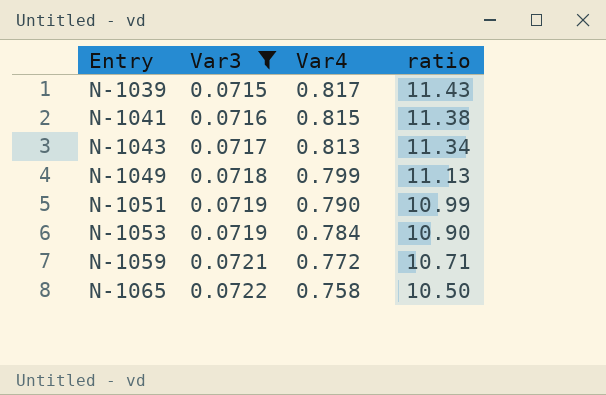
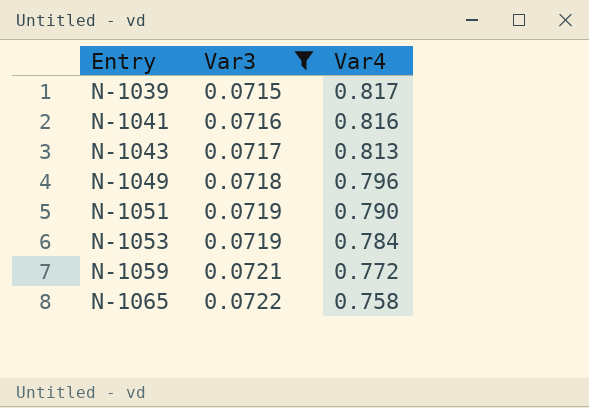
column ratio | formula: [Var4] / [Var3] -> none
N-1041 | Var4: 0.815 -> 0.816
N-1049 | Var4: 0.799 -> 0.796

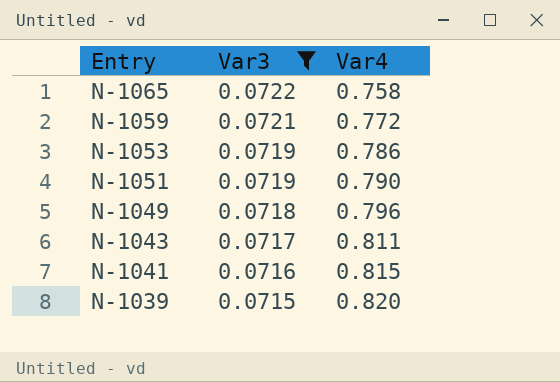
row order: Entry ascending -> Entry descending
N-1053 | Var4: 0.784 -> 0.786
N-1043 | Var4: 0.813 -> 0.811
N-1041 | Var4: 0.816 -> 0.815
N-1039 | Var4: 0.817 -> 0.820

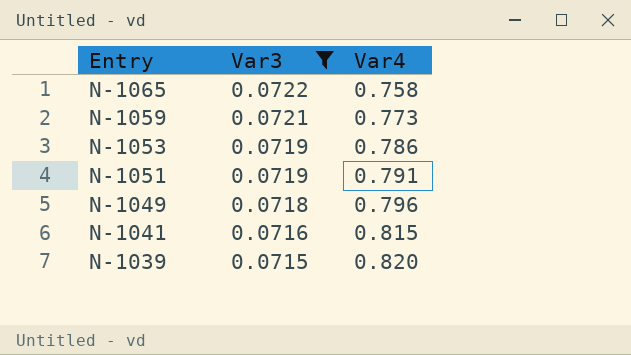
row N-1043: 0.0717 | 0.811 -> none
N-1059 | Var4: 0.772 -> 0.773
N-1051 | Var4: 0.790 -> 0.791

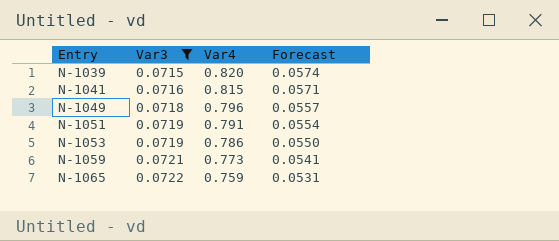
row order: Entry descending -> Entry ascending
column Forecast | formula: none -> [Var4] * 0.07
N-1065 | Var4: 0.758 -> 0.759

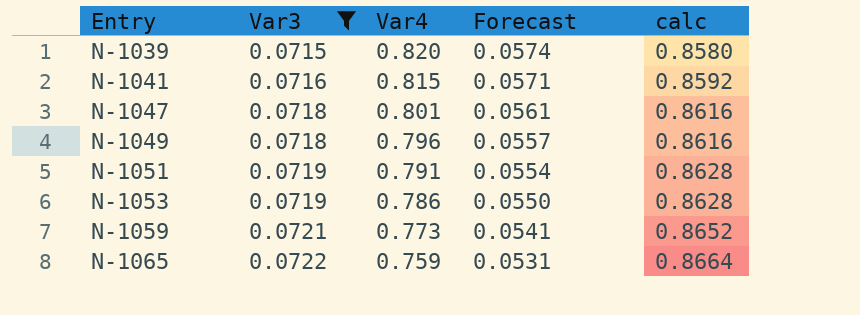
column calc | formula: none -> [Var3] * 12
row N-1047: none -> 0.0718 | 0.801 | 0.0561 | 0.8616

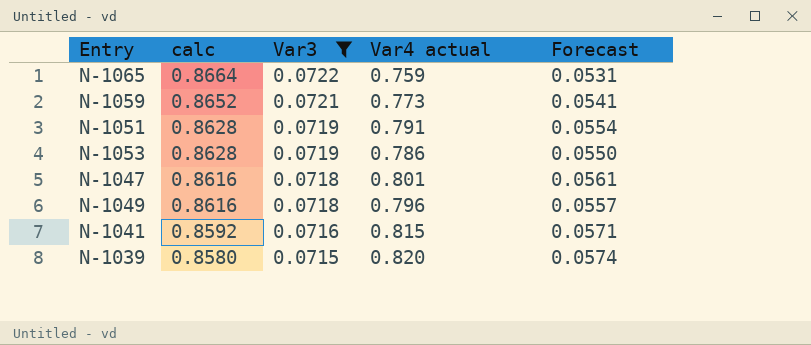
row order: Entry ascending -> calc descending
column calc | position: 5 -> 2
column name: Var4 -> Var4 actual

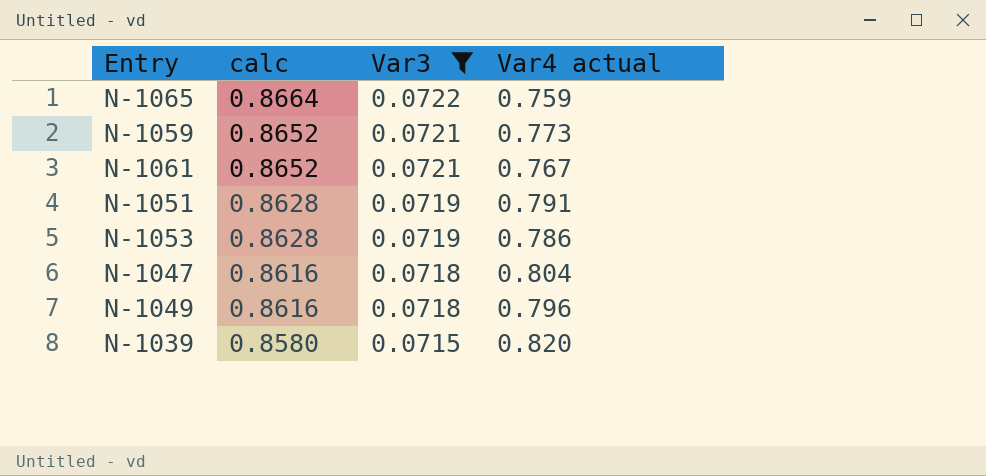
column Forecast | formula: [Var4 actual] * 0.07 -> none
row N-1041: 0.8592 | 0.0716 | 0.815 | 0.0571 -> none
row N-1061: none -> 0.8652 | 0.0721 | 0.767
N-1047 | Var4 actual: 0.801 -> 0.804

